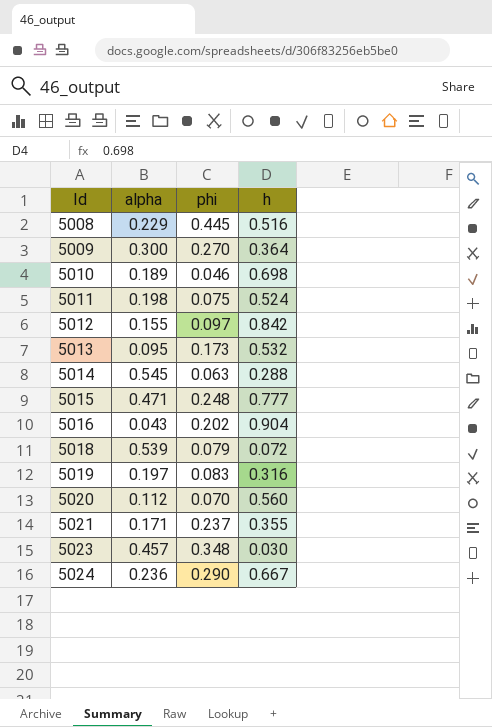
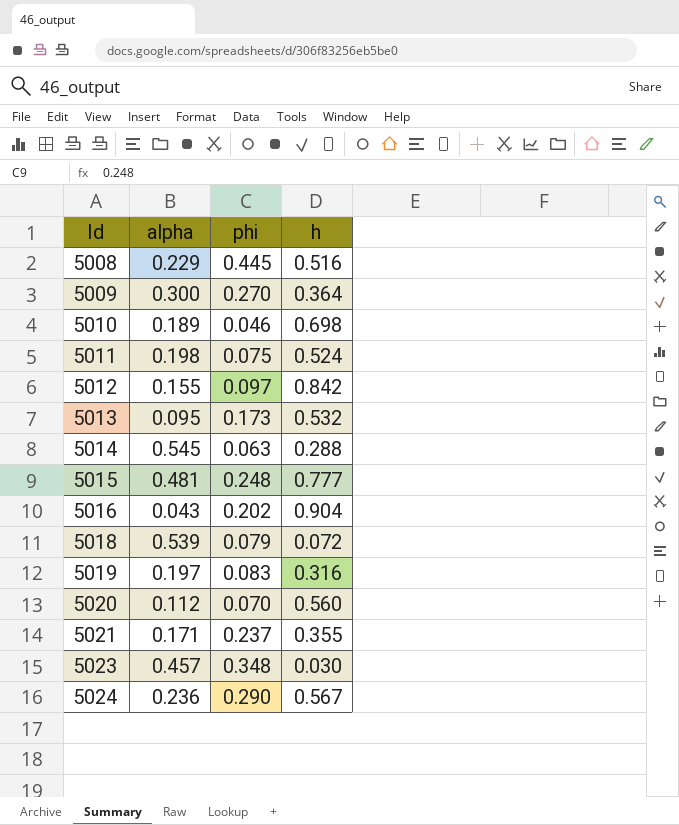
5015 | alpha: 0.471 -> 0.481
5024 | h: 0.667 -> 0.567

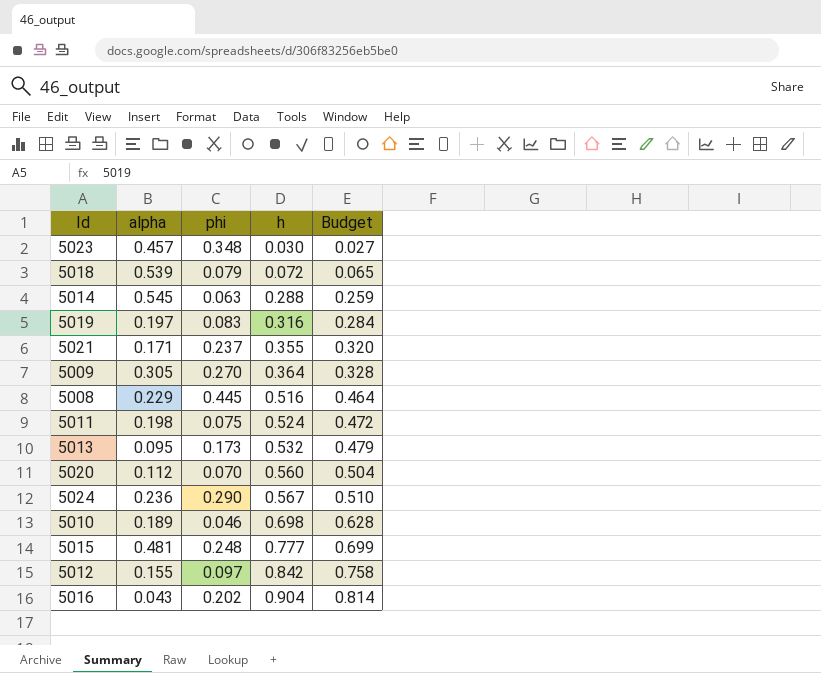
row order: Id ascending -> h ascending
column Budget | formula: none -> [h] * 0.9
5009 | alpha: 0.300 -> 0.305

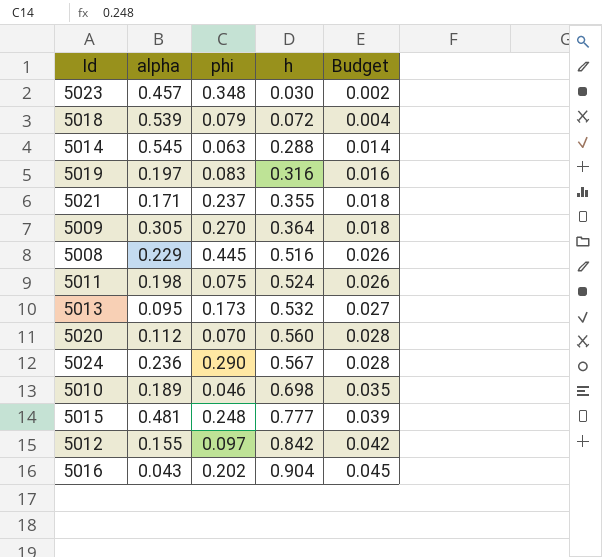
column Budget | formula: [h] * 0.9 -> [h] * 0.05

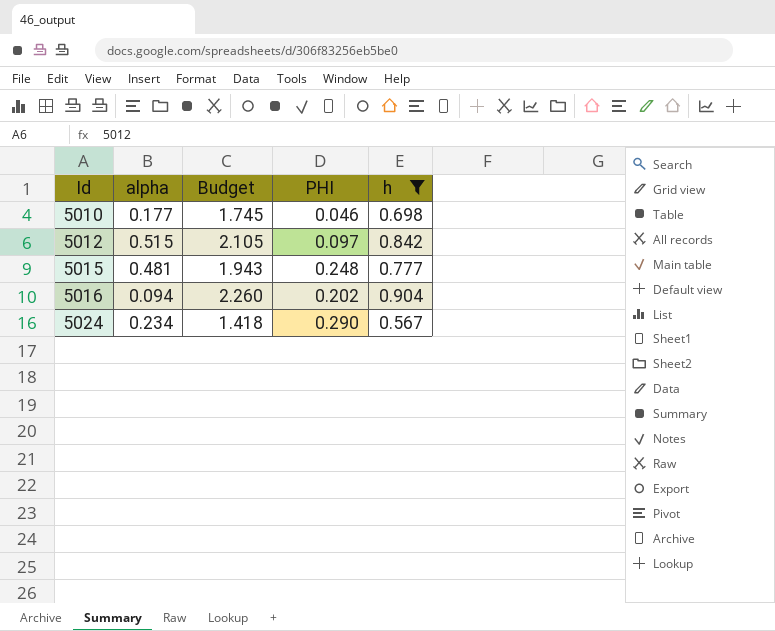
filter: none -> h >= 0.567
row order: h ascending -> Id ascending
column Budget | formula: [h] * 0.05 -> [h] * 2.5
column Budget | position: 5 -> 3
column name: phi -> PHI
5010 | alpha: 0.189 -> 0.177
5012 | alpha: 0.155 -> 0.515
5016 | alpha: 0.043 -> 0.094
5024 | alpha: 0.236 -> 0.234

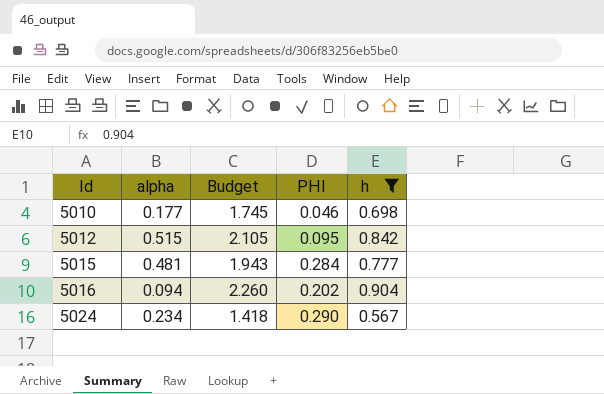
5012 | PHI: 0.097 -> 0.095
5015 | PHI: 0.248 -> 0.284

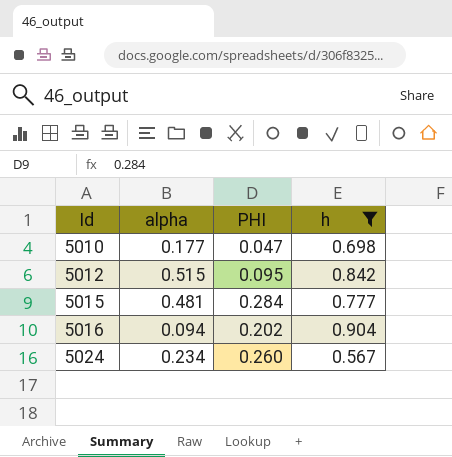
column Budget | formula: [h] * 2.5 -> none
5010 | PHI: 0.046 -> 0.047
5024 | PHI: 0.290 -> 0.260

